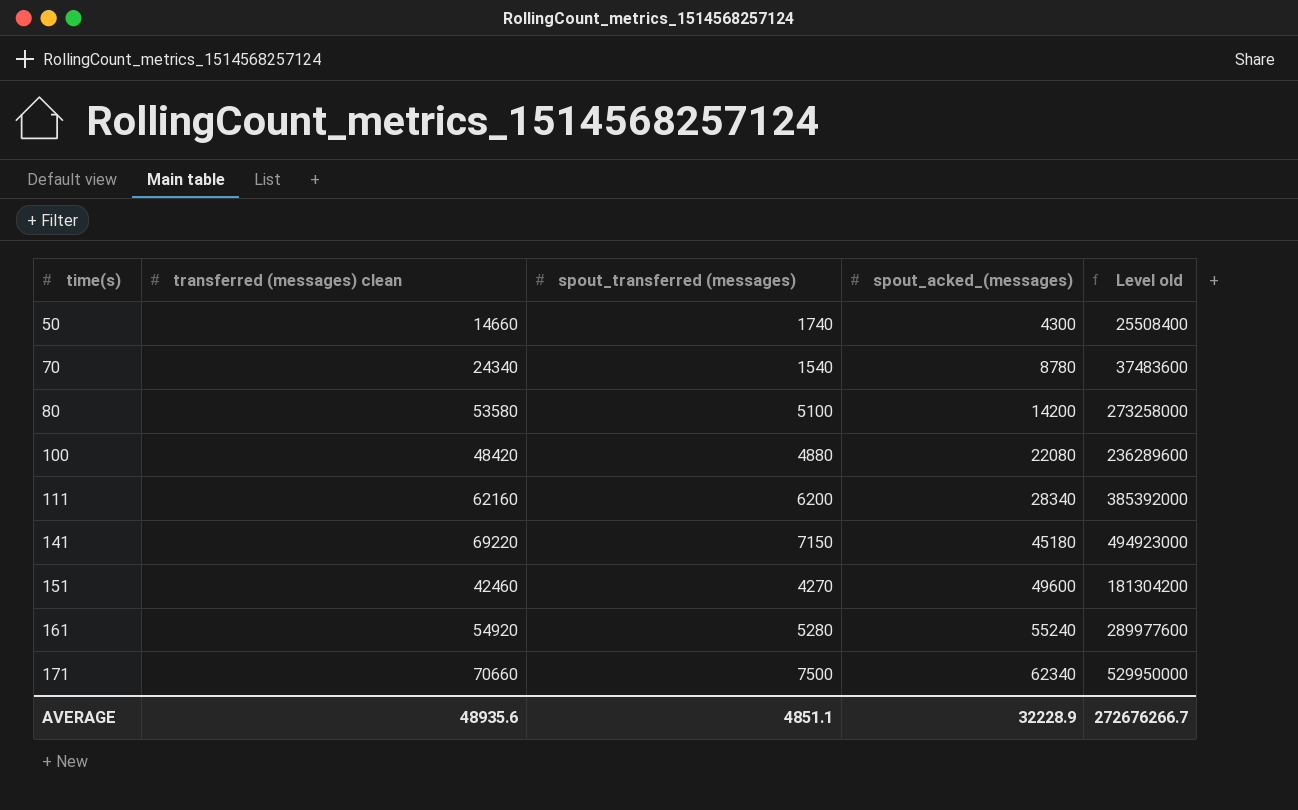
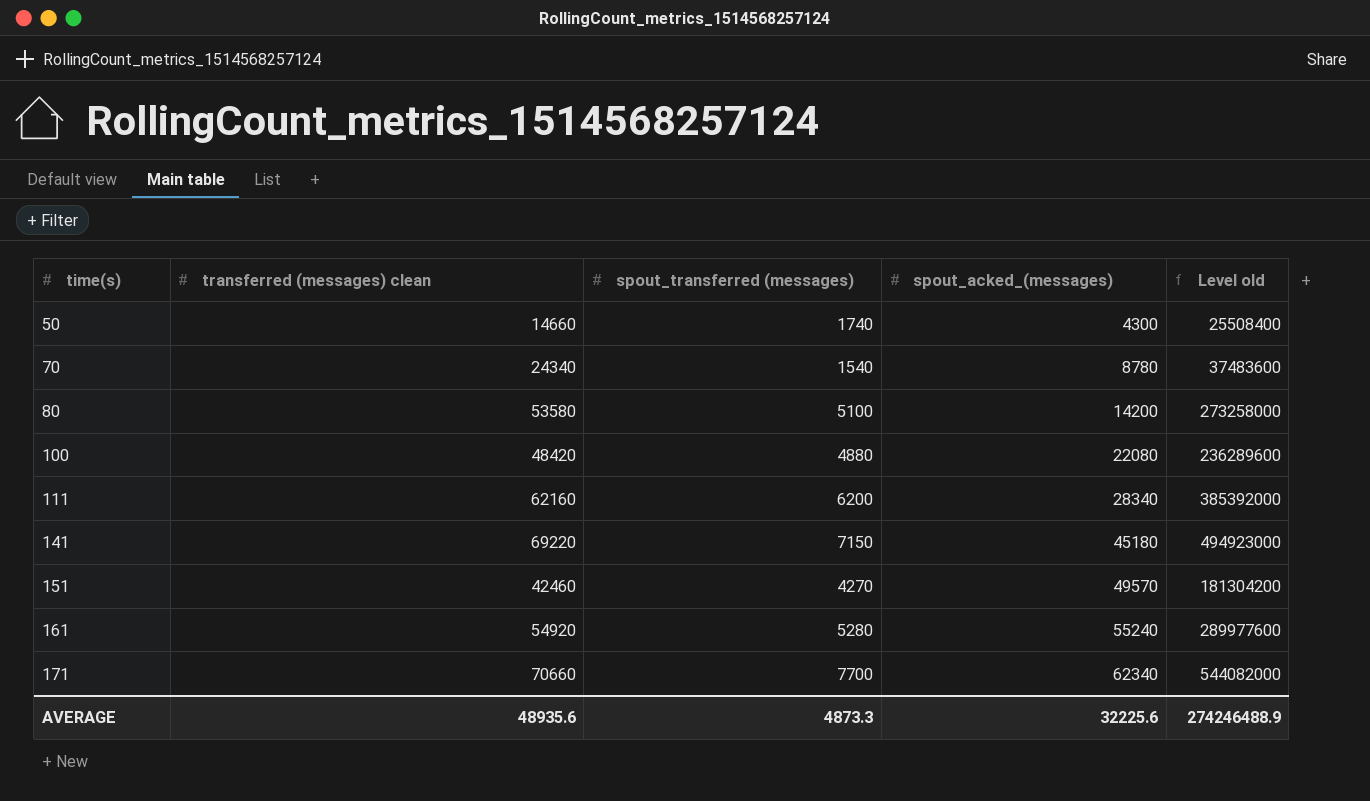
151 | spout_acked_(messages): 49600 -> 49570
171 | spout_transferred (messages): 7500 -> 7700
171 | Level old: 529950000 -> 544082000
AVERAGE | spout_transferred (messages): 4851.1 -> 4873.3
AVERAGE | spout_acked_(messages): 32228.9 -> 32225.6
AVERAGE | Level old: 272676266.7 -> 274246488.9

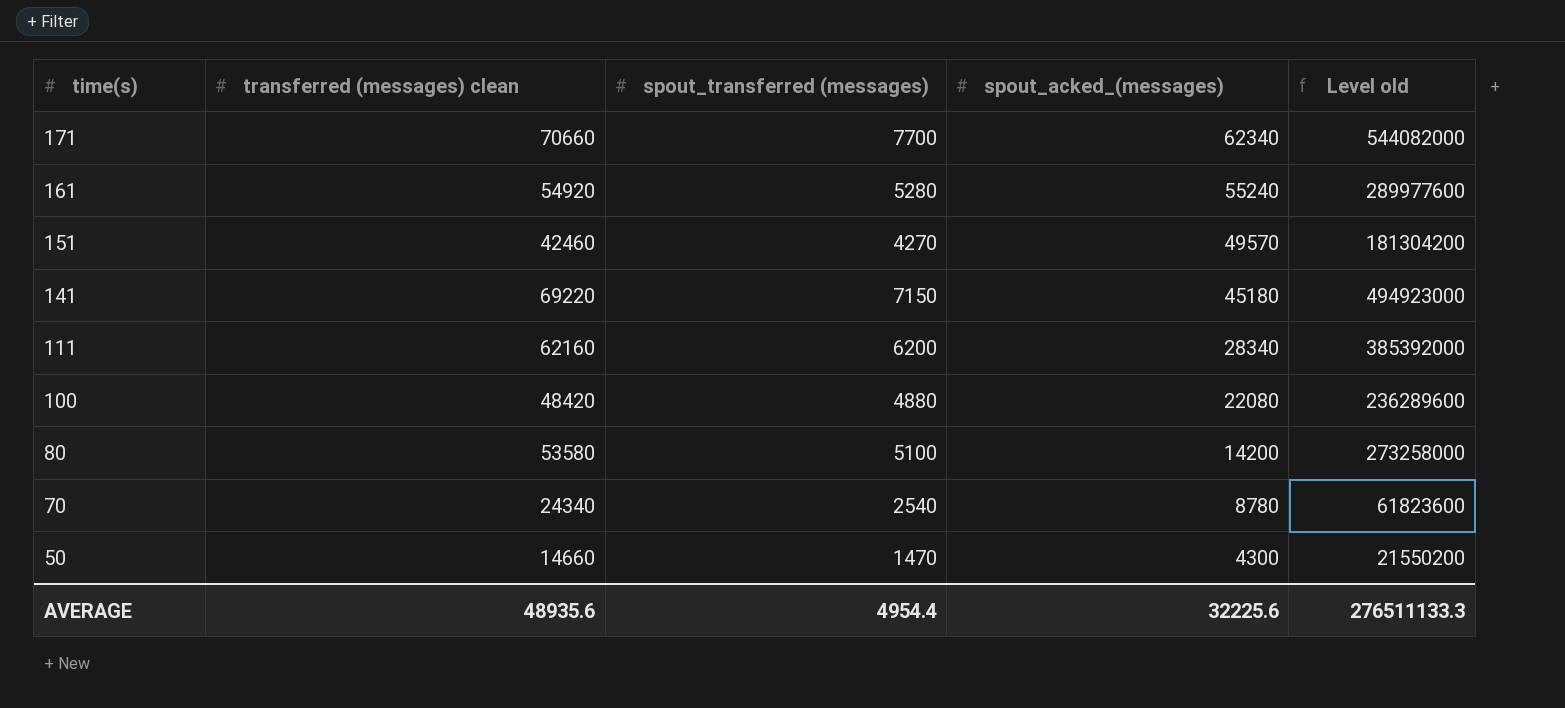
row order: time(s) ascending -> time(s) descending
70 | spout_transferred (messages): 1540 -> 2540
70 | Level old: 37483600 -> 61823600
50 | spout_transferred (messages): 1740 -> 1470
50 | Level old: 25508400 -> 21550200
AVERAGE | spout_transferred (messages): 4873.3 -> 4954.4
AVERAGE | Level old: 274246488.9 -> 276511133.3

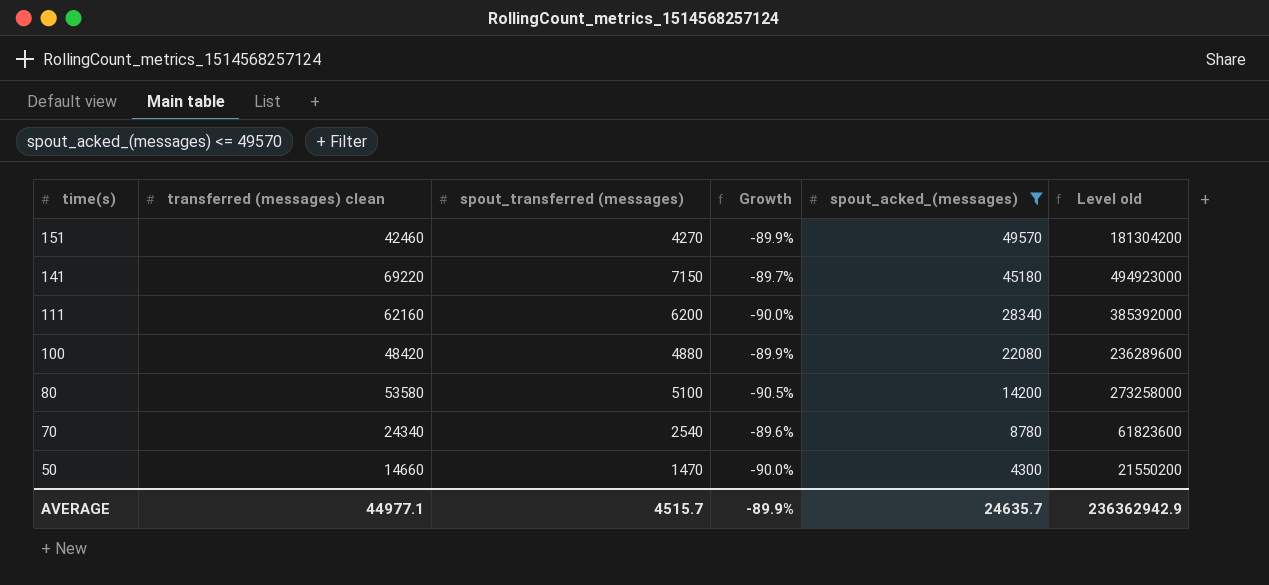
filter: none -> spout_acked_(messages) <= 49570
column Growth | formula: none -> ([spout_transferred (messages)] - [transferred (messages) clean]) / [transferred (messages) clean]
AVERAGE | transferred (messages) clean: 48935.6 -> 44977.1
AVERAGE | spout_transferred (messages): 4954.4 -> 4515.7
AVERAGE | spout_acked_(messages): 32225.6 -> 24635.7
AVERAGE | Level old: 276511133.3 -> 236362942.9

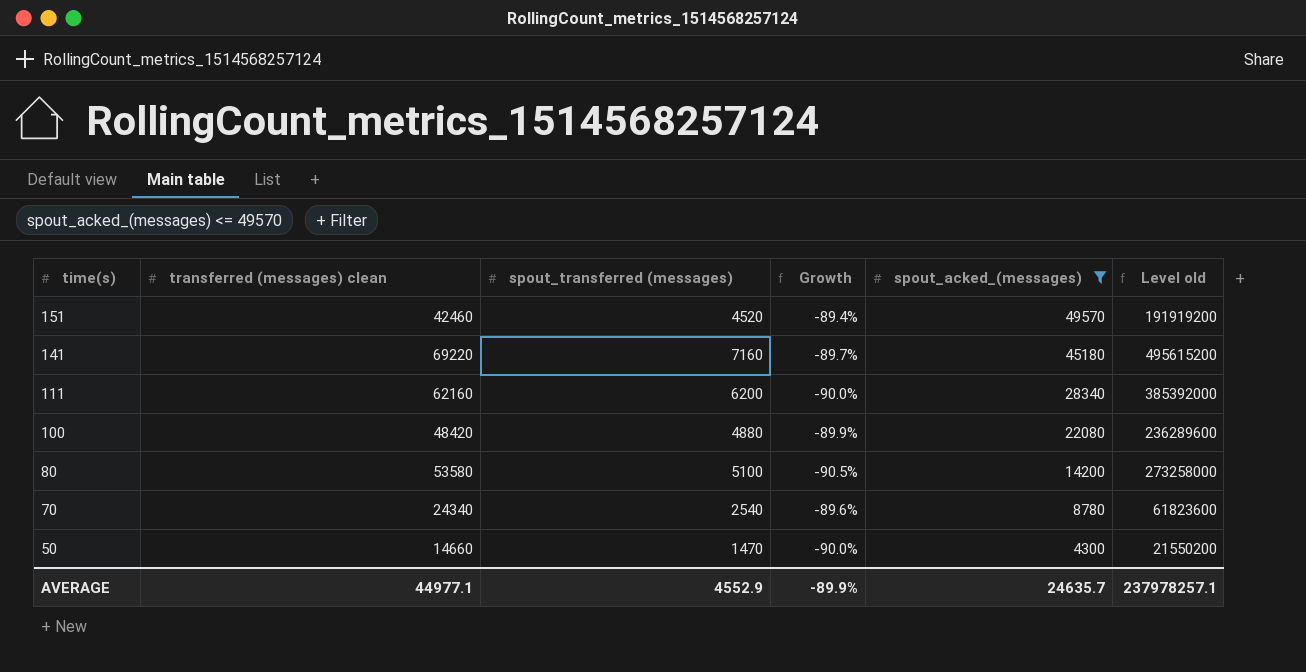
151 | spout_transferred (messages): 4270 -> 4520
151 | Growth: -89.9% -> -89.4%
151 | Level old: 181304200 -> 191919200
141 | spout_transferred (messages): 7150 -> 7160
141 | Level old: 494923000 -> 495615200
AVERAGE | spout_transferred (messages): 4515.7 -> 4552.9
AVERAGE | Level old: 236362942.9 -> 237978257.1

